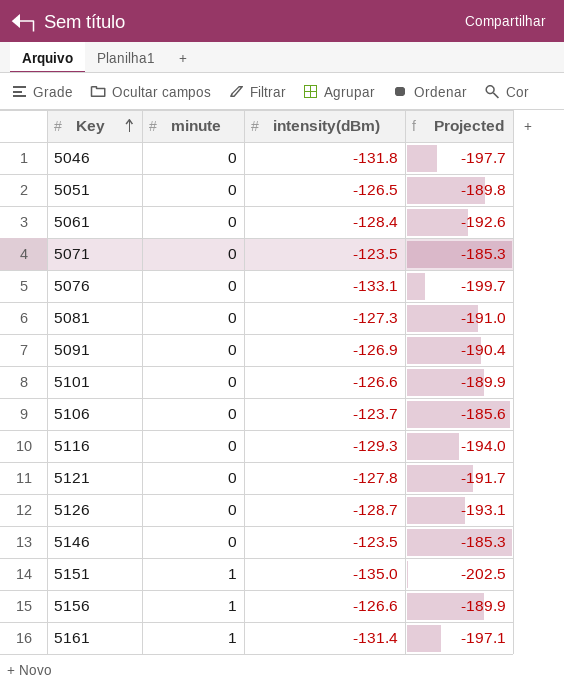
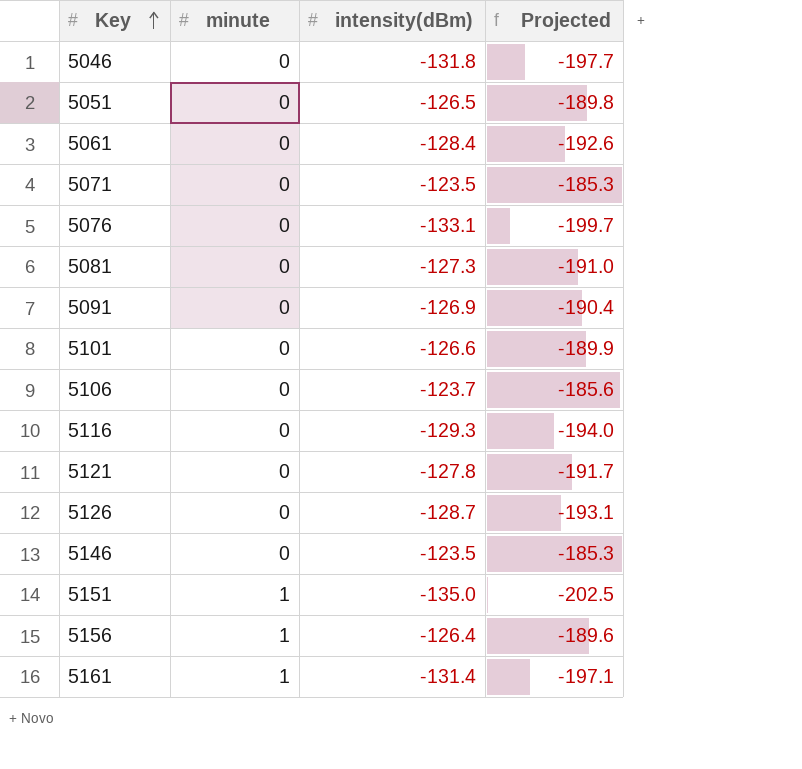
5156 | intensity(dBm): -126.6 -> -126.4
5156 | Projected: -189.9 -> -189.6

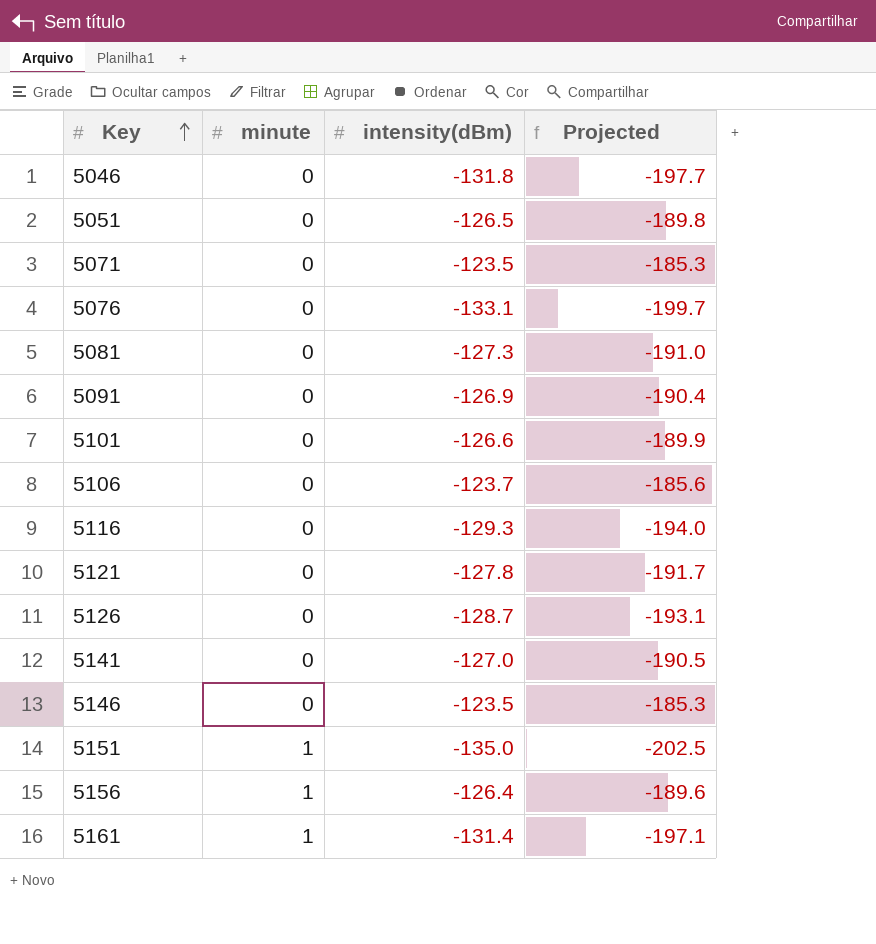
row 5061: 0 | -128.4 | -192.6 -> none
row 5141: none -> 0 | -127.0 | -190.5

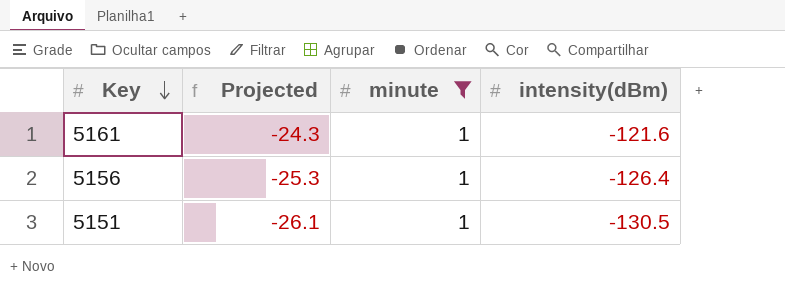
filter: none -> minute = 1
row order: Key ascending -> Key descending
column Projected | formula: [intensity(dBm)] * 1.5 -> [intensity(dBm)] * 0.2
column Projected | position: 4 -> 2
5161 | intensity(dBm): -131.4 -> -121.6
5151 | intensity(dBm): -135.0 -> -130.5

